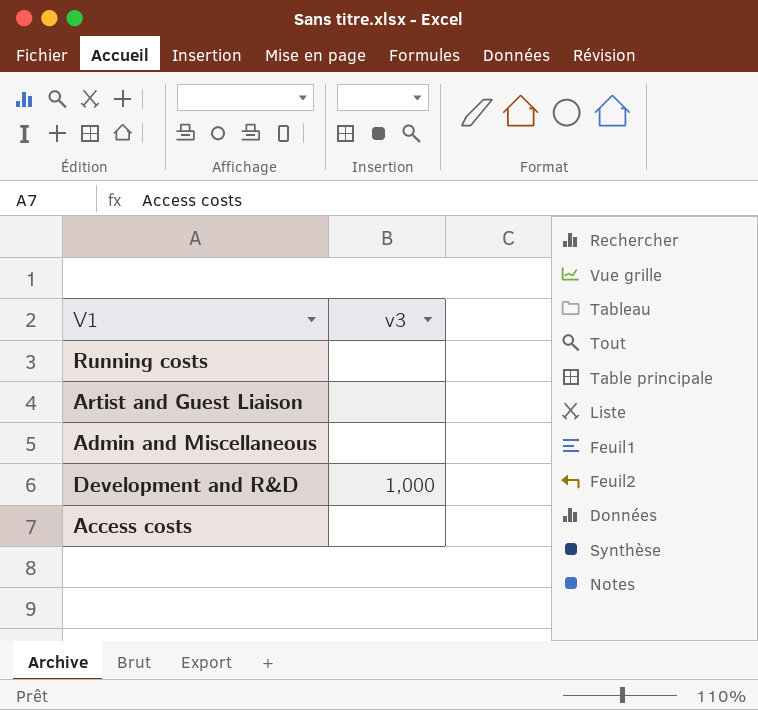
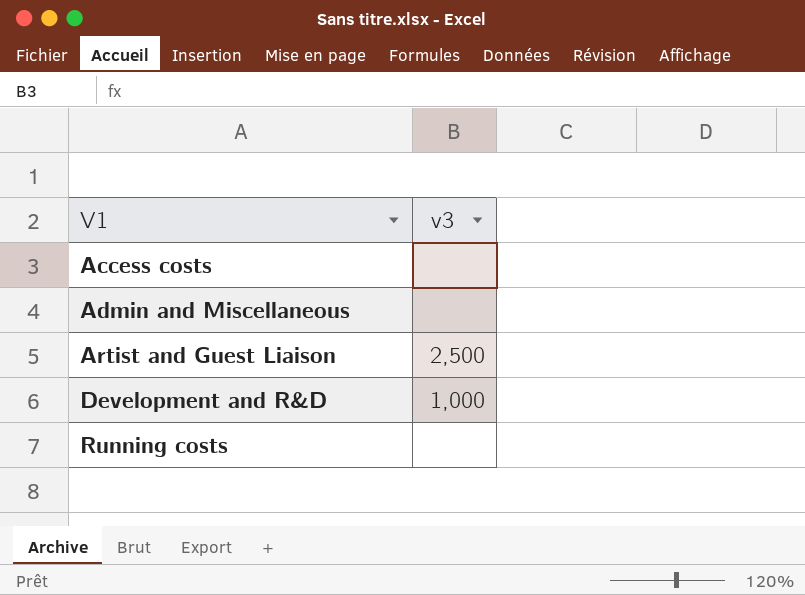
row order: none -> V1 ascending
Artist and Guest Liaison | v3: none -> 2,500

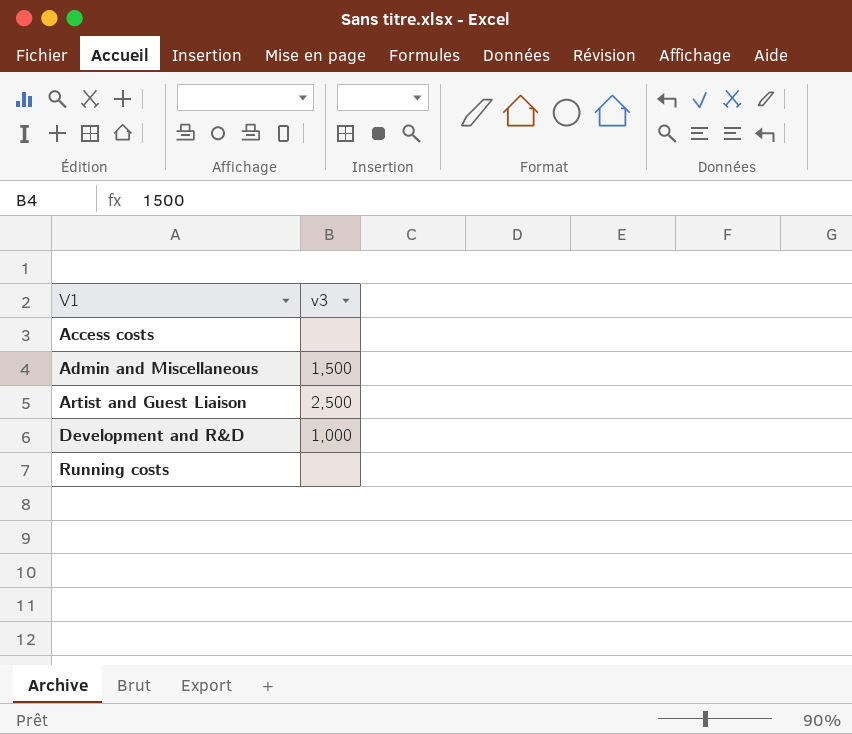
Admin and Miscellaneous | v3: none -> 1,500

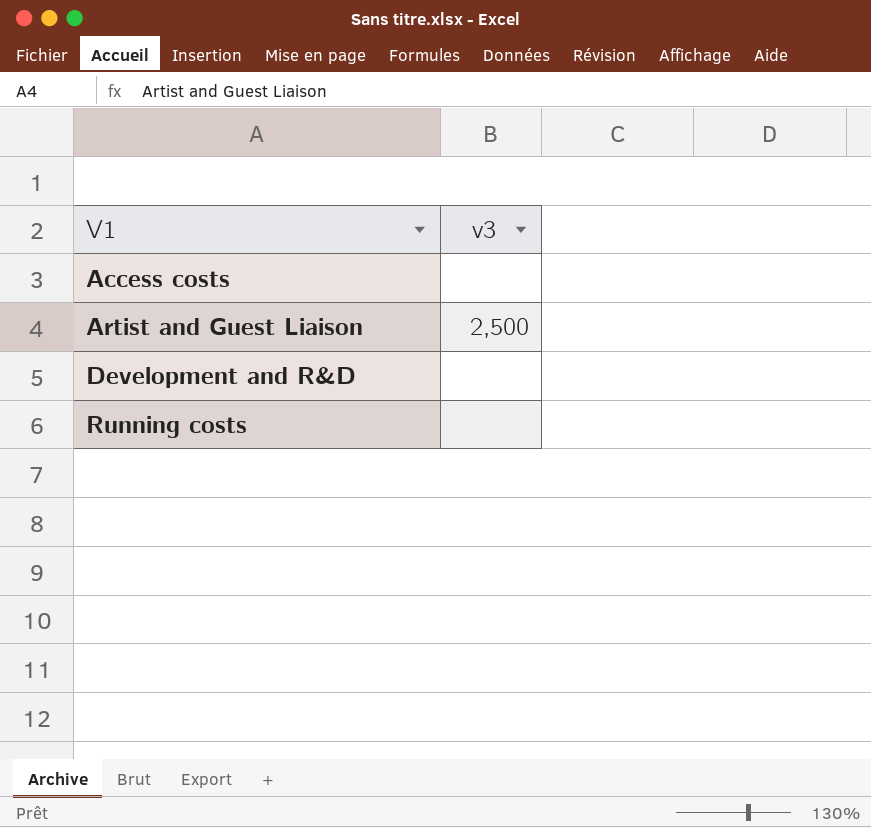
row Admin and Miscellaneous: 1,500 -> none
Development and R&D | v3: 1,000 -> none

